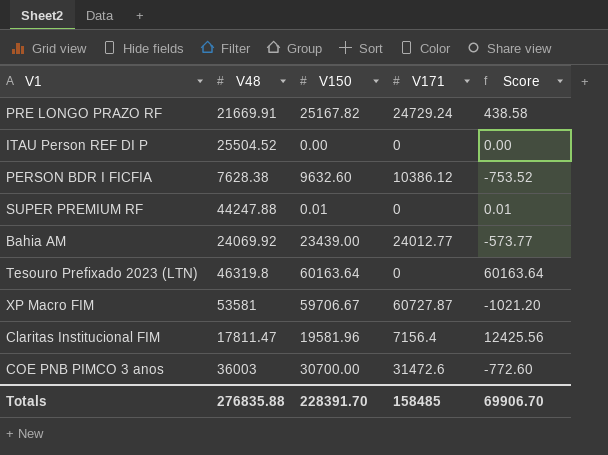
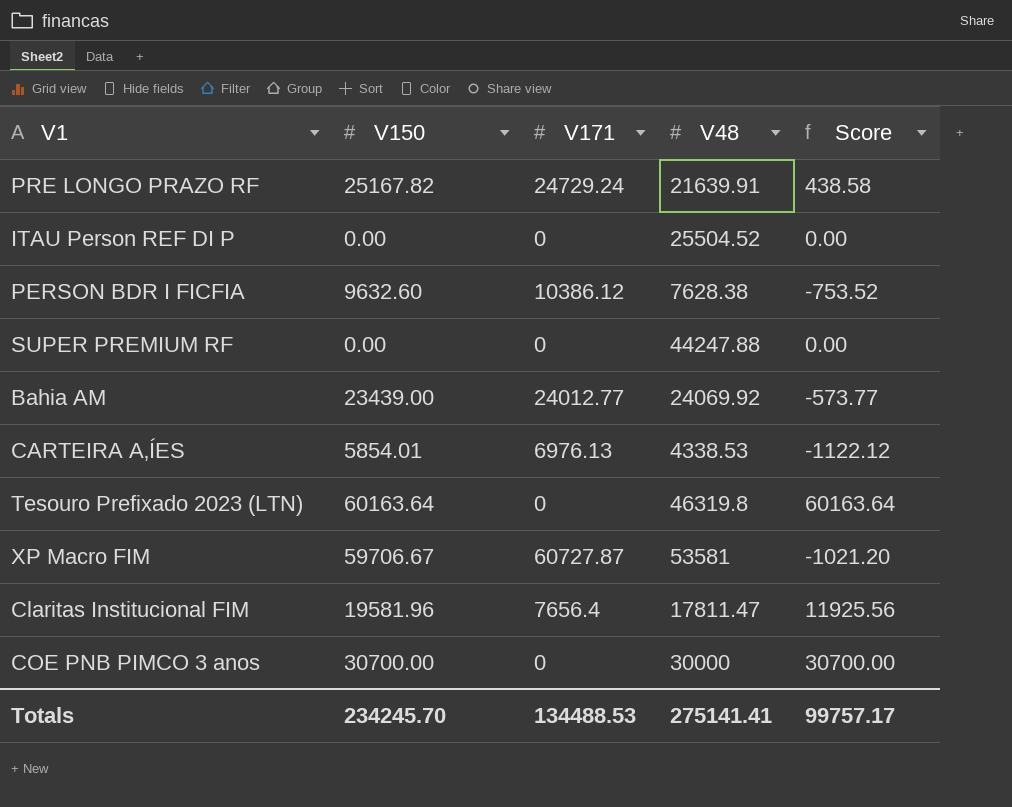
column V48 | position: 2 -> 4
PRE LONGO PRAZO RF | V48: 21669.91 -> 21639.91
SUPER PREMIUM RF | V150: 0.01 -> 0.00
SUPER PREMIUM RF | Score: 0.01 -> 0.00
row CARTEIRA A‚ÍES: none -> 5854.01 | 6976.13 | 4338.53 | -1122.12
Claritas Institucional FIM | V171: 7156.4 -> 7656.4
Claritas Institucional FIM | Score: 12425.56 -> 11925.56
COE PNB PIMCO 3 anos | V171: 31472.6 -> 0
COE PNB PIMCO 3 anos | V48: 36003 -> 30000
COE PNB PIMCO 3 anos | Score: -772.60 -> 30700.00
Totals | V150: 228391.70 -> 234245.70
Totals | V171: 158485 -> 134488.53
Totals | V48: 276835.88 -> 275141.41
Totals | Score: 69906.70 -> 99757.17

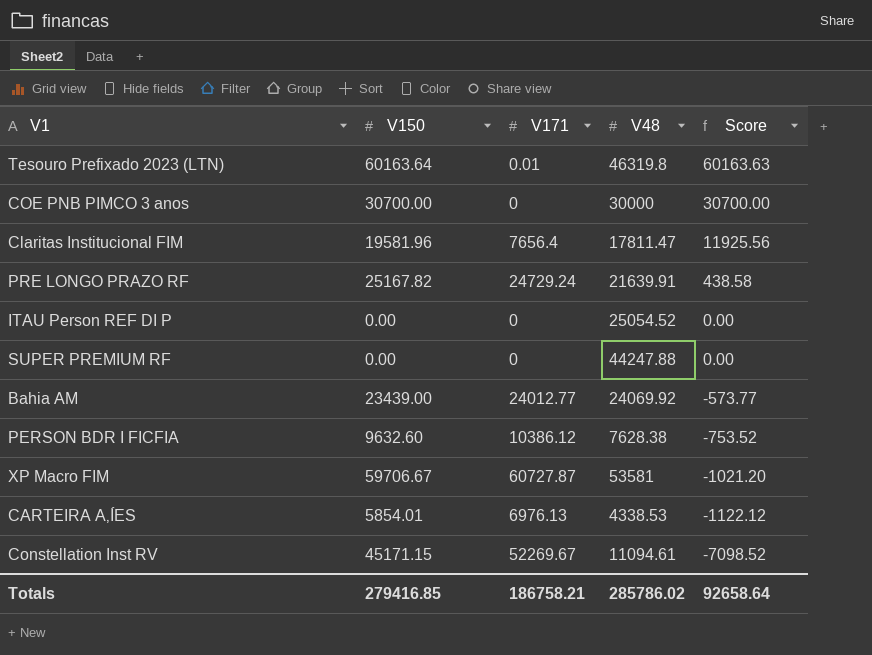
row order: none -> Score descending
Tesouro Prefixado 2023 (LTN) | V171: 0 -> 0.01
Tesouro Prefixado 2023 (LTN) | Score: 60163.64 -> 60163.63
ITAU Person REF DI P | V48: 25504.52 -> 25054.52
row Constellation Inst RV: none -> 45171.15 | 52269.67 | 11094.61 | -7098.52
Totals | V150: 234245.70 -> 279416.85
Totals | V171: 134488.53 -> 186758.21
Totals | V48: 275141.41 -> 285786.02
Totals | Score: 99757.17 -> 92658.64

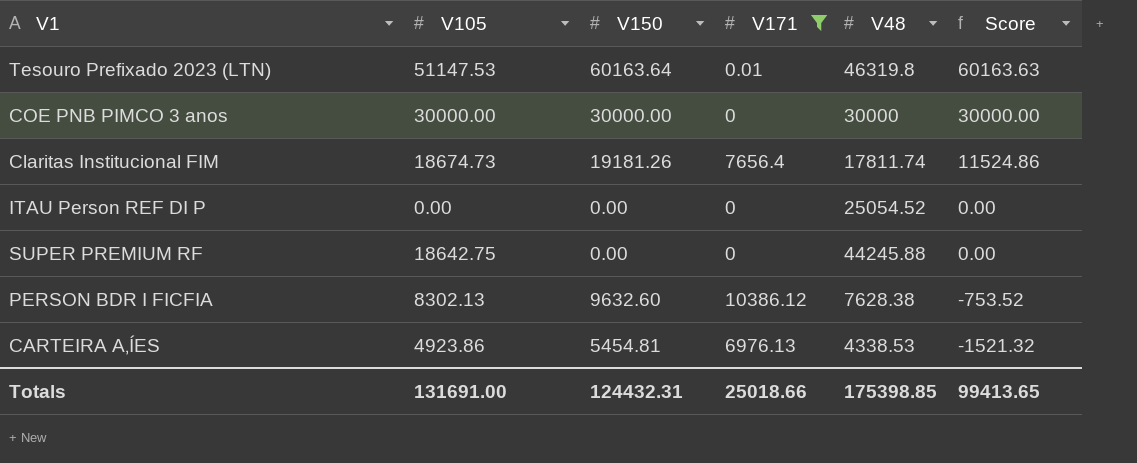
filter: none -> V171 <= 10386.12
column V105 | position: none -> 2
COE PNB PIMCO 3 anos | V150: 30700.00 -> 30000.00
COE PNB PIMCO 3 anos | Score: 30700.00 -> 30000.00
Claritas Institucional FIM | V150: 19581.96 -> 19181.26
Claritas Institucional FIM | V48: 17811.47 -> 17811.74
Claritas Institucional FIM | Score: 11925.56 -> 11524.86
SUPER PREMIUM RF | V48: 44247.88 -> 44245.88
CARTEIRA A‚ÍES | V150: 5854.01 -> 5454.81
CARTEIRA A‚ÍES | Score: -1122.12 -> -1521.32
Totals | V150: 279416.85 -> 124432.31
Totals | V171: 186758.21 -> 25018.66
Totals | V48: 285786.02 -> 175398.85
Totals | Score: 92658.64 -> 99413.65

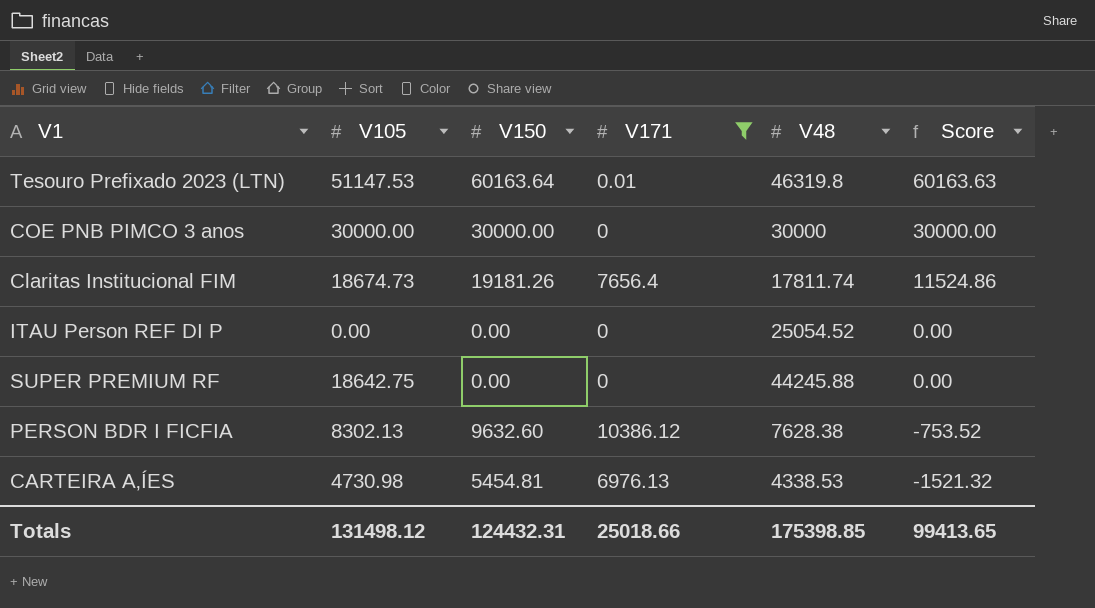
CARTEIRA A‚ÍES | V105: 4923.86 -> 4730.98
Totals | V105: 131691.00 -> 131498.12

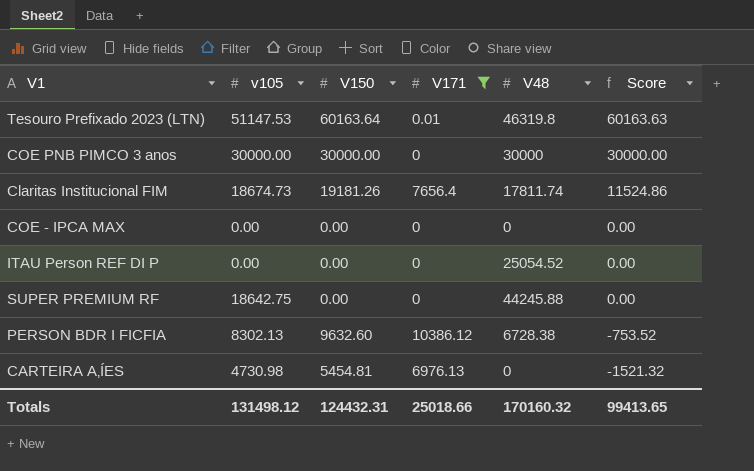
column name: V105 -> v105
row COE - IPCA MAX: none -> 0.00 | 0.00 | 0 | 0 | 0.00
PERSON BDR I FICFIA | V48: 7628.38 -> 6728.38
CARTEIRA A‚ÍES | V48: 4338.53 -> 0
Totals | V48: 175398.85 -> 170160.32

